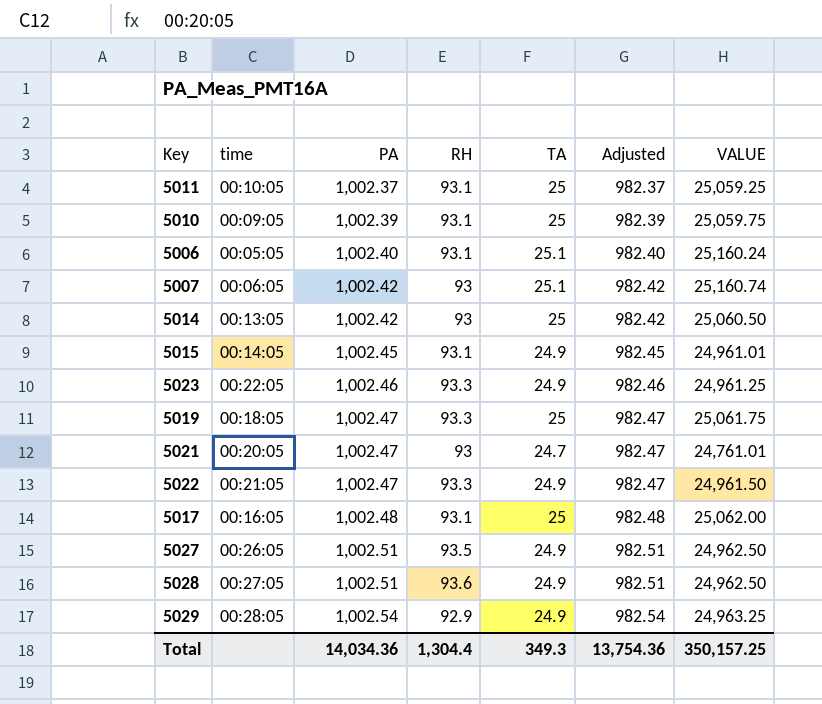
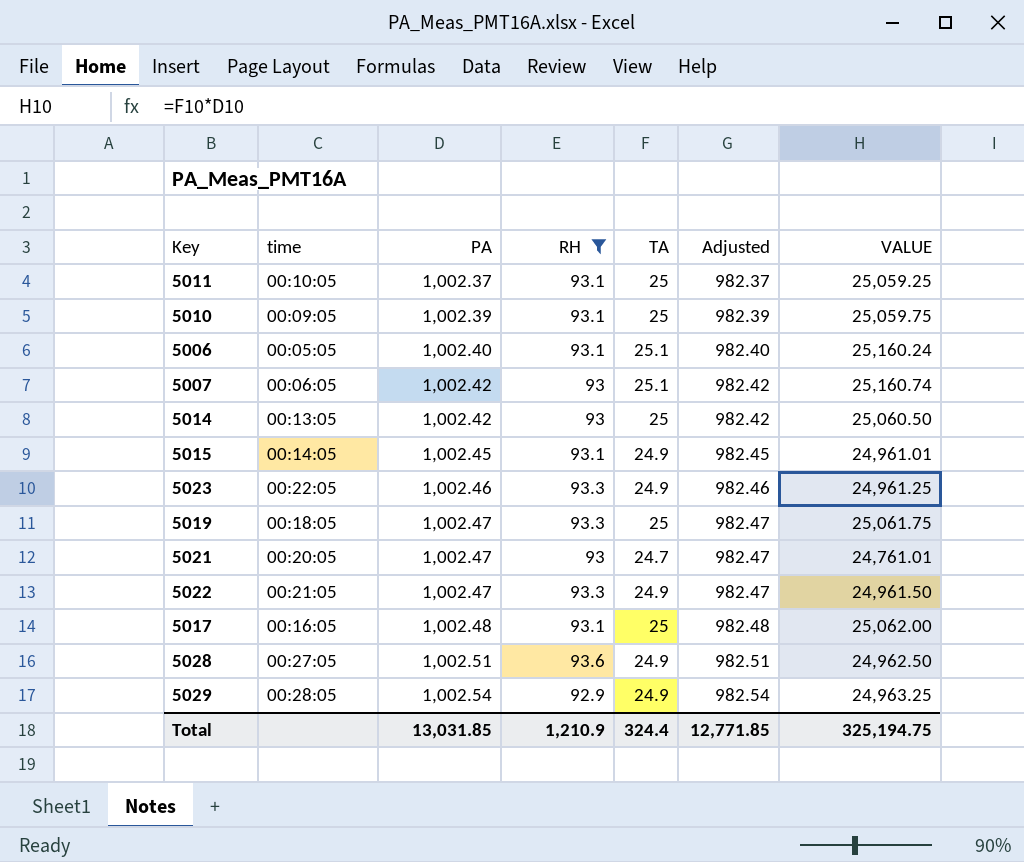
filter: none -> RH != 93.5
Total | PA: 14,034.36 -> 13,031.85
Total | RH: 1,304.4 -> 1,210.9
Total | TA: 349.3 -> 324.4
Total | Adjusted: 13,754.36 -> 12,771.85
Total | VALUE: 350,157.25 -> 325,194.75

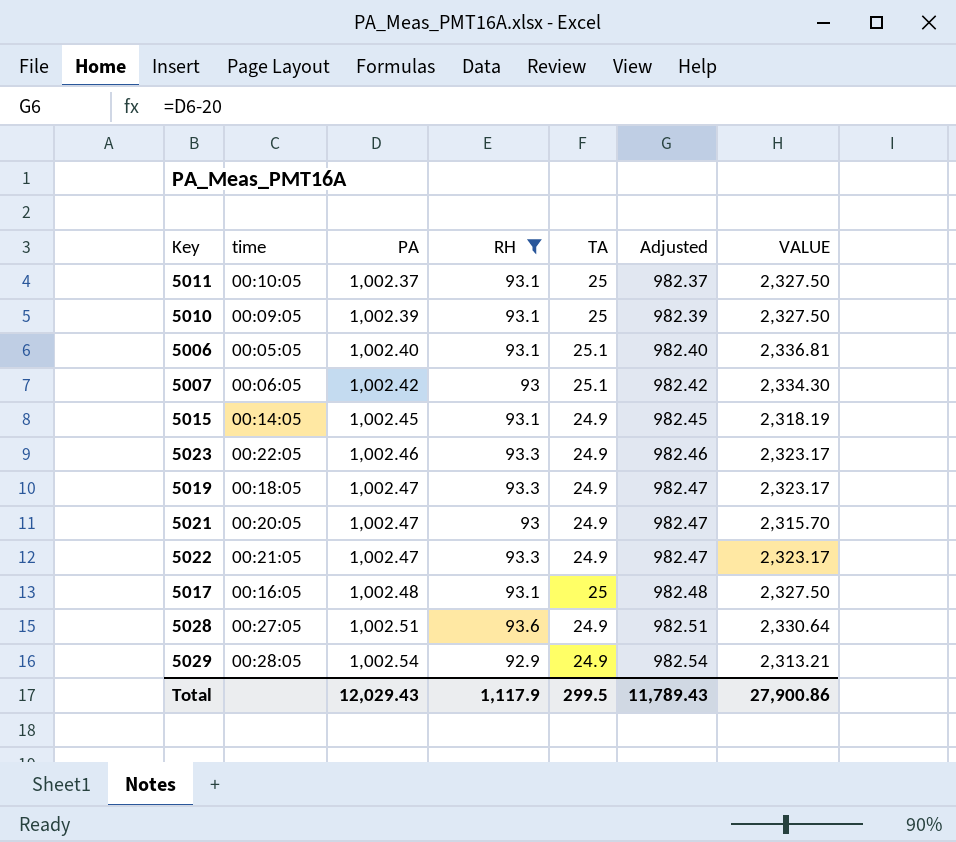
column VALUE | formula: [PA] * [TA] -> [RH] * [TA]
row 5014: 00:13:05 | 1,002.42 | 93 | 25 | 982.42 | 25,060.50 -> none
5019 | TA: 25 -> 24.9
5021 | TA: 24.7 -> 24.9
Total | PA: 13,031.85 -> 12,029.43
Total | RH: 1,210.9 -> 1,117.9
Total | TA: 324.4 -> 299.5
Total | Adjusted: 12,771.85 -> 11,789.43
Total | VALUE: 325,194.75 -> 27,900.86

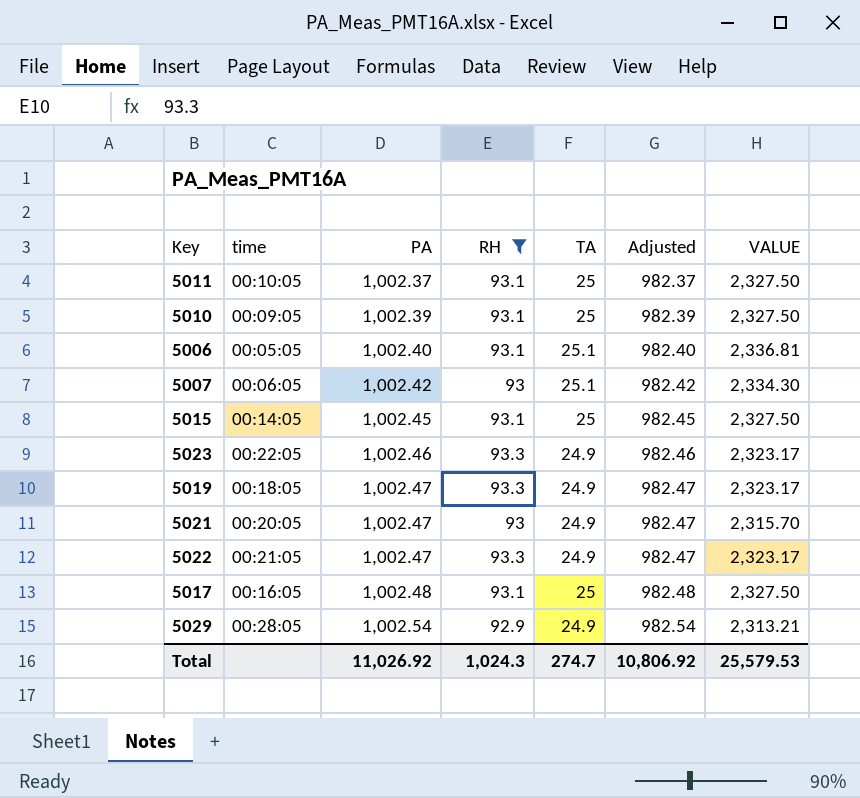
row 5028: 00:27:05 | 1,002.51 | 93.6 | 24.9 | 982.51 | 2,330.64 -> none
5015 | TA: 24.9 -> 25
5015 | VALUE: 2,318.19 -> 2,327.50
Total | PA: 12,029.43 -> 11,026.92
Total | RH: 1,117.9 -> 1,024.3
Total | TA: 299.5 -> 274.7
Total | Adjusted: 11,789.43 -> 10,806.92
Total | VALUE: 27,900.86 -> 25,579.53

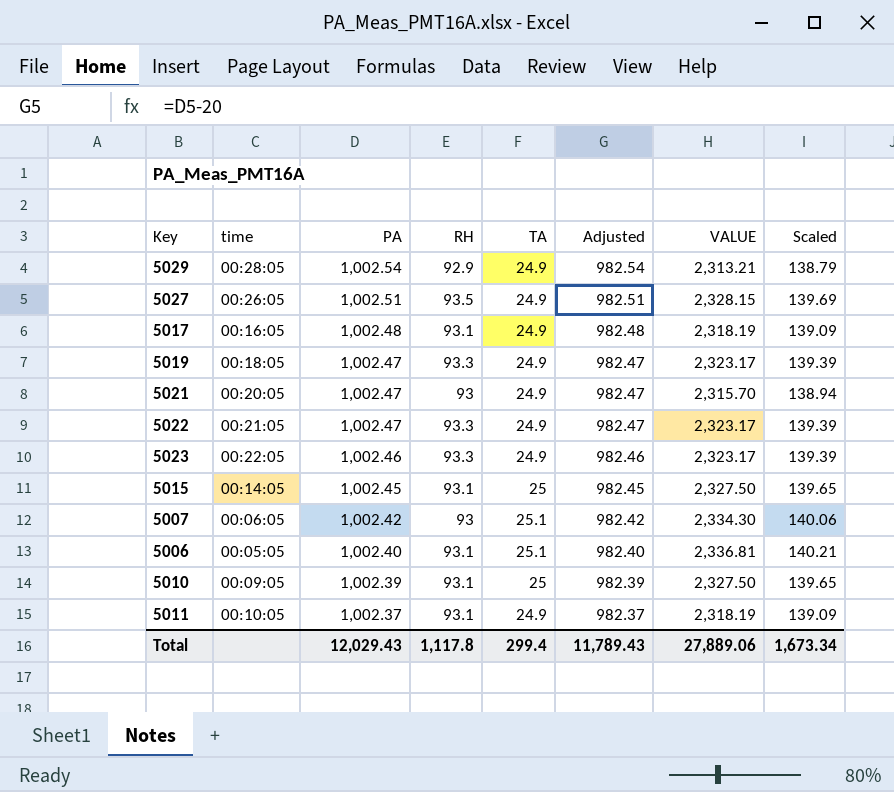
filter: RH != 93.5 -> none
row order: PA ascending -> PA descending
column Scaled | formula: none -> [VALUE] * 0.06
5017 | TA: 25 -> 24.9
5017 | VALUE: 2,327.50 -> 2,318.19
5011 | TA: 25 -> 24.9
5011 | VALUE: 2,327.50 -> 2,318.19
Total | PA: 11,026.92 -> 12,029.43
Total | RH: 1,024.3 -> 1,117.8
Total | TA: 274.7 -> 299.4
Total | Adjusted: 10,806.92 -> 11,789.43
Total | VALUE: 25,579.53 -> 27,889.06

